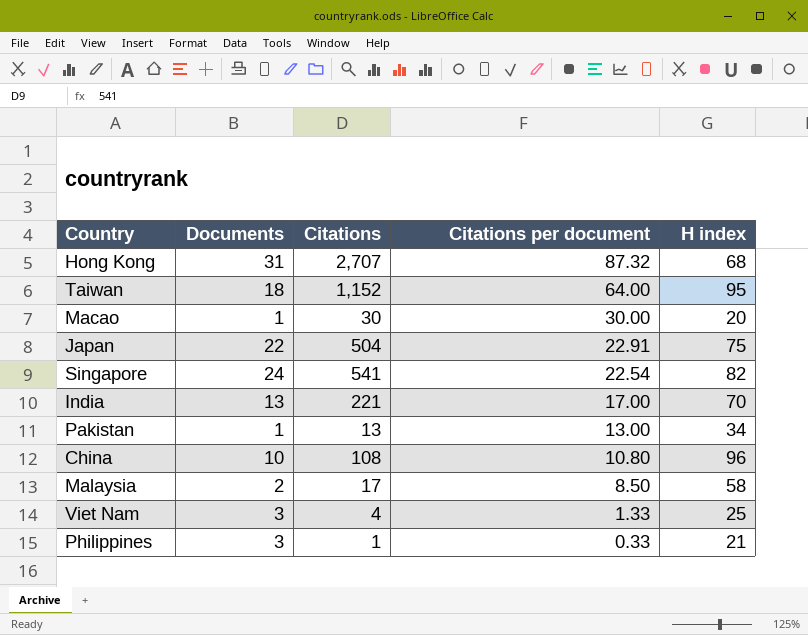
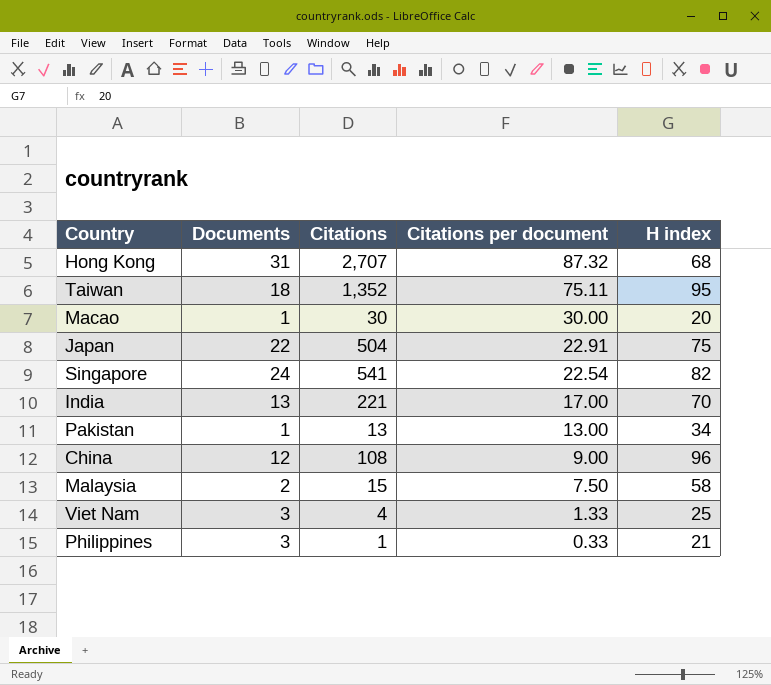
Taiwan | Citations: 1,152 -> 1,352
Taiwan | Citations per document: 64.00 -> 75.11
China | Documents: 10 -> 12
China | Citations per document: 10.80 -> 9.00
Malaysia | Citations: 17 -> 15
Malaysia | Citations per document: 8.50 -> 7.50

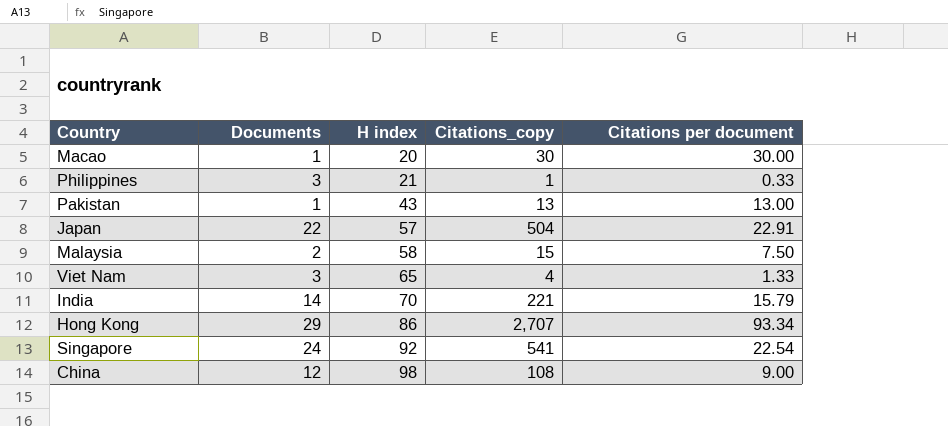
row order: Citations per document descending -> H index ascending
column H index | position: 5 -> 3
column name: Citations -> Citations_copy
row Taiwan: 18 | 1,352 | 75.11 | 95 -> none
Pakistan | H index: 34 -> 43
Japan | H index: 75 -> 57
Viet Nam | H index: 25 -> 65
India | Documents: 13 -> 14
India | Citations per document: 17.00 -> 15.79
Hong Kong | Documents: 31 -> 29
Hong Kong | H index: 68 -> 86
Hong Kong | Citations per document: 87.32 -> 93.34
Singapore | H index: 82 -> 92
China | H index: 96 -> 98

